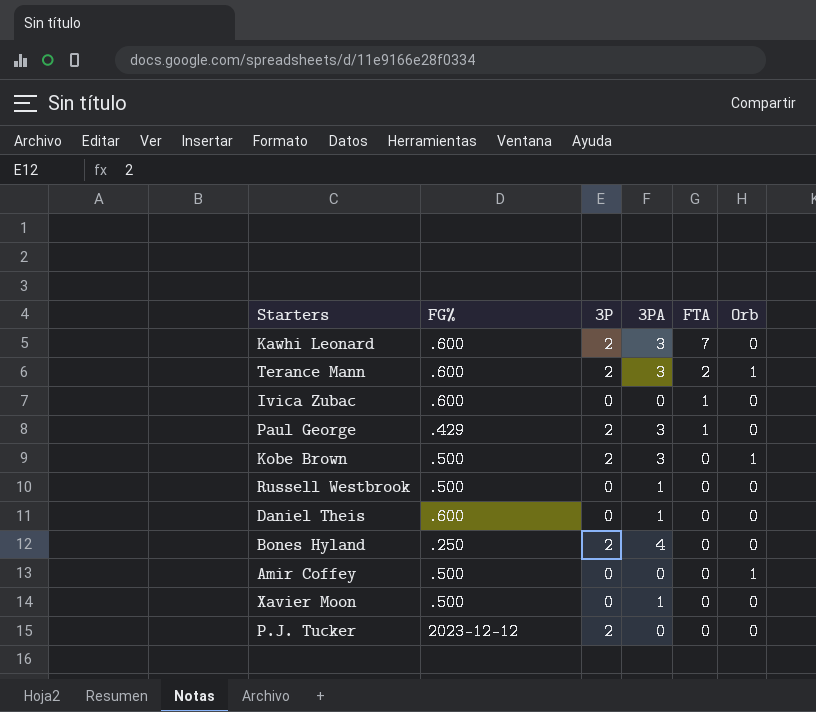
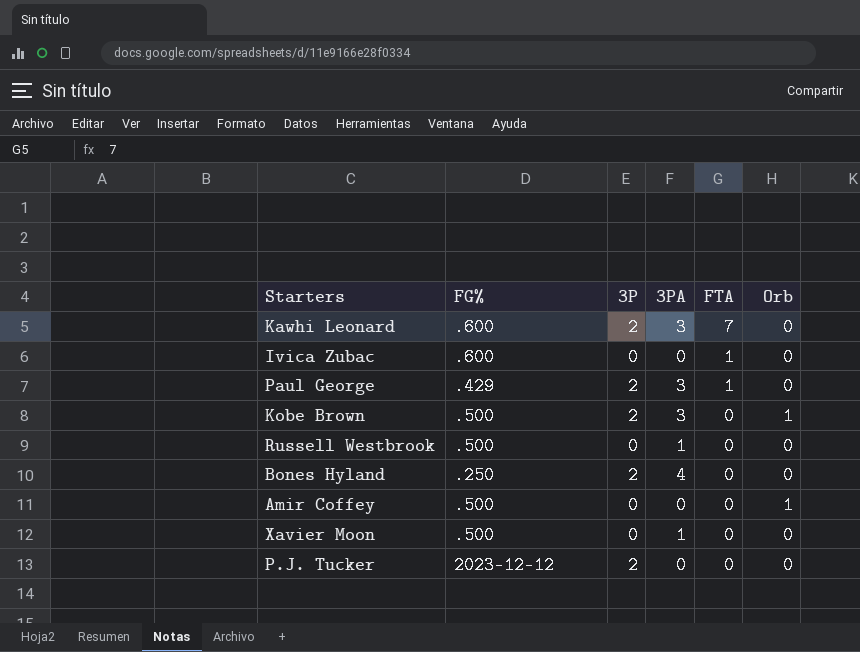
row Terance Mann: .600 | 2 | 3 | 2 | 1 -> none
row Daniel Theis: .600 | 0 | 1 | 0 | 0 -> none

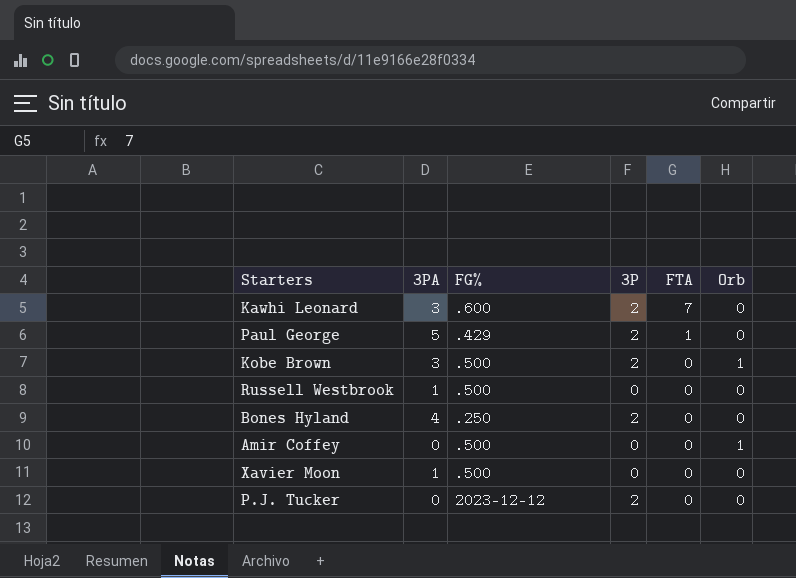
column 3PA | position: 4 -> 2
row Ivica Zubac: .600 | 0 | 0 | 1 | 0 -> none
Paul George | 3PA: 3 -> 5

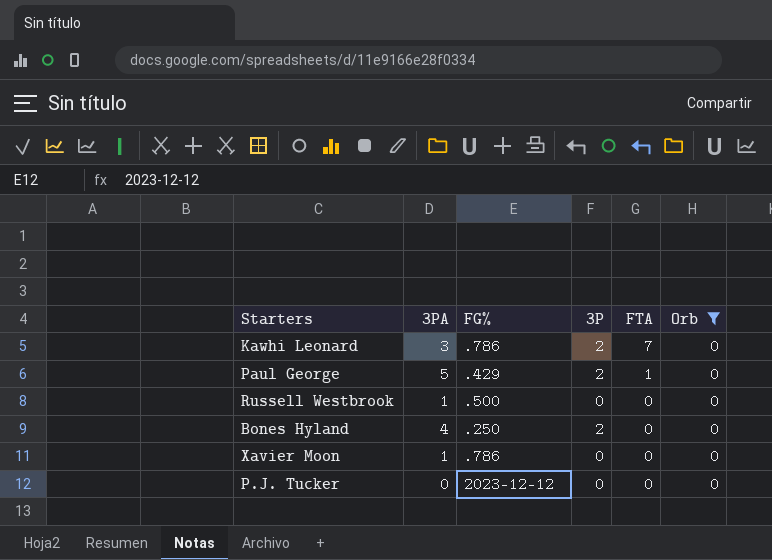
filter: none -> Orb = 0
Kawhi Leonard | FG%: .600 -> .786
Xavier Moon | FG%: .500 -> .786
P.J. Tucker | 3P: 2 -> 0

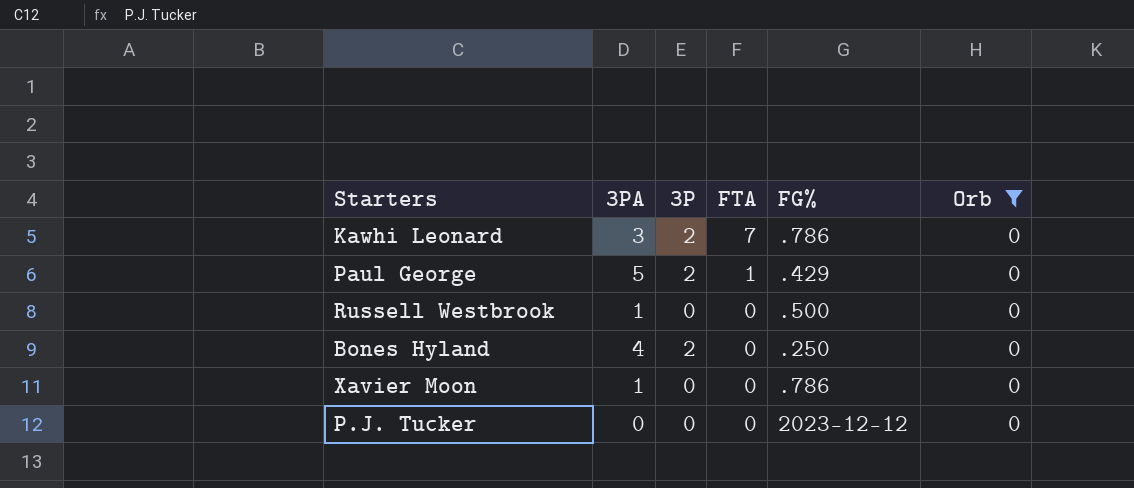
column FG% | position: 3 -> 5

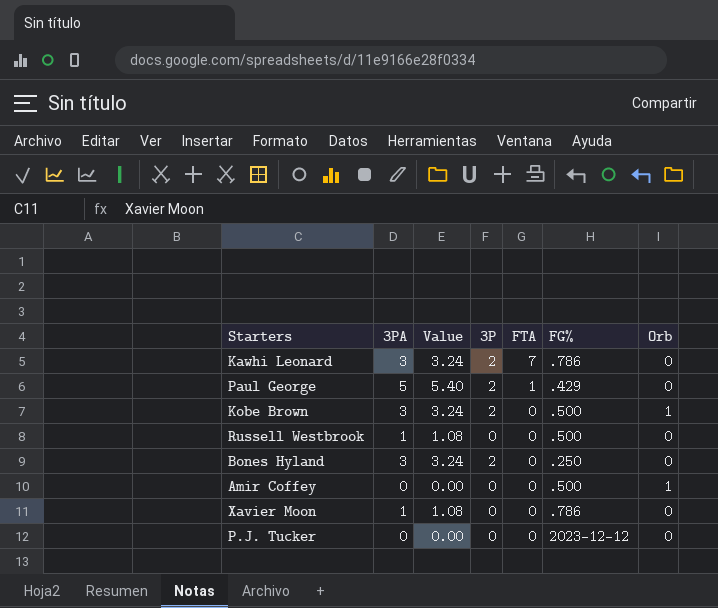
filter: Orb = 0 -> none
column Value | formula: none -> [3PA] * 1.08
Bones Hyland | 3PA: 4 -> 3

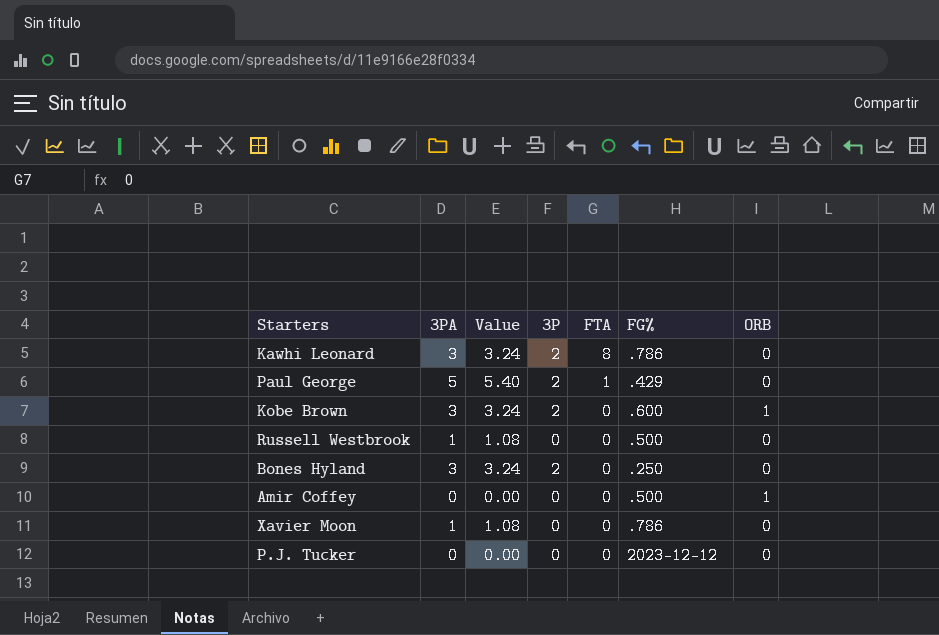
column name: Orb -> ORB
Kawhi Leonard | FTA: 7 -> 8
Kobe Brown | FG%: .500 -> .600

